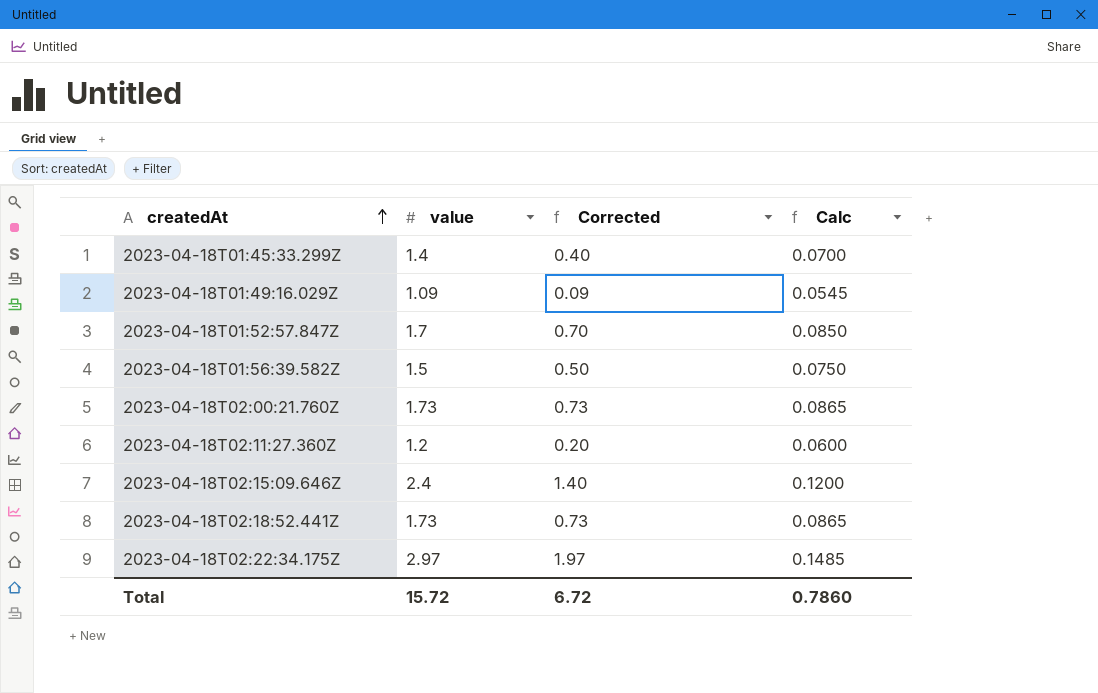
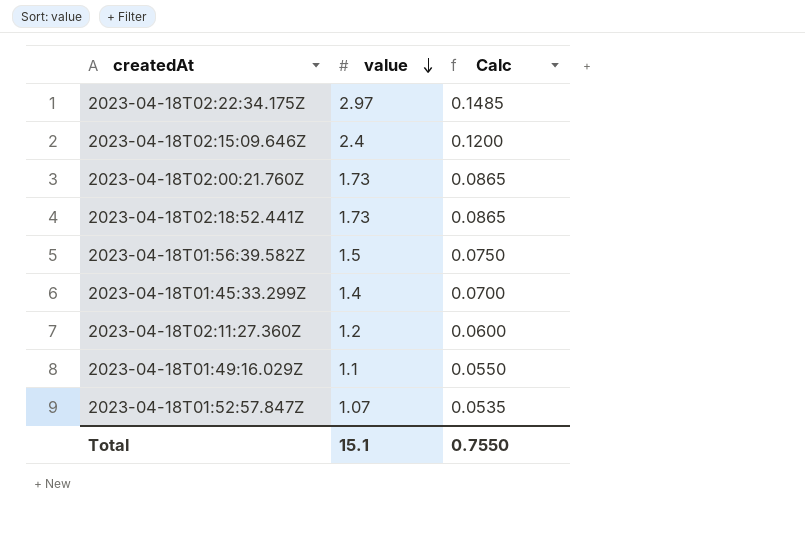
row order: createdAt ascending -> value descending
column Corrected | formula: [value] - 1 -> none
2023-04-18T01:49:16.029Z | value: 1.09 -> 1.1
2023-04-18T01:49:16.029Z | Calc: 0.0545 -> 0.0550
2023-04-18T01:52:57.847Z | value: 1.7 -> 1.07
2023-04-18T01:52:57.847Z | Calc: 0.0850 -> 0.0535
Total | value: 15.72 -> 15.1
Total | Calc: 0.7860 -> 0.7550

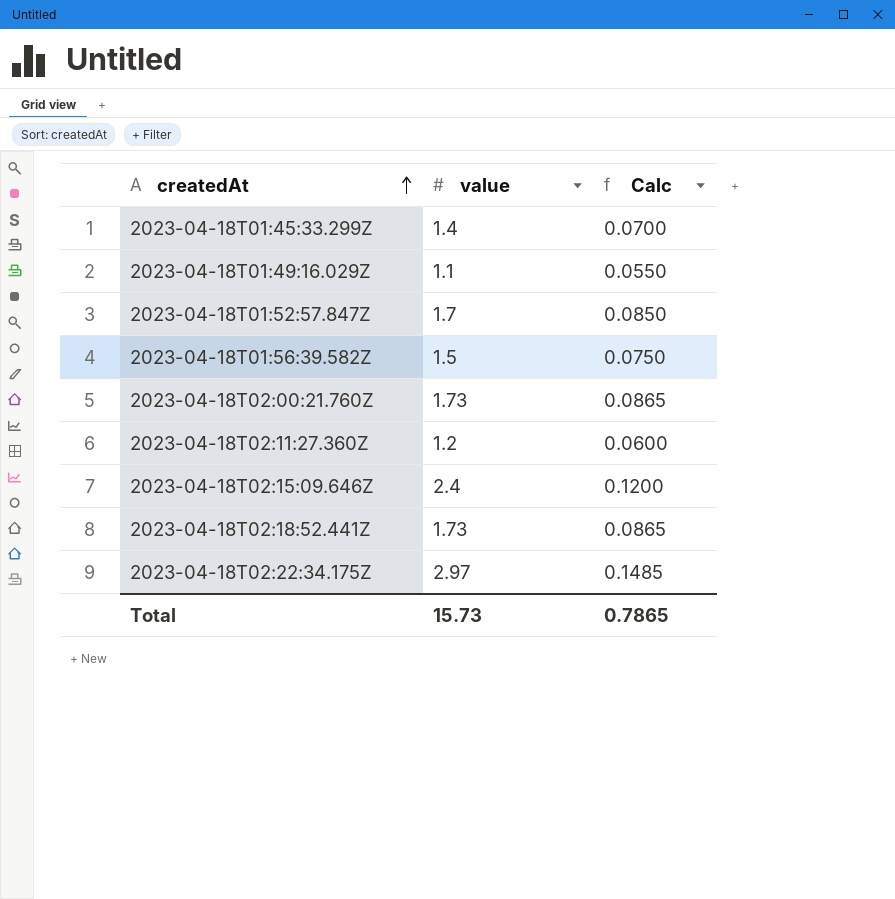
row order: value descending -> createdAt ascending
2023-04-18T01:52:57.847Z | value: 1.07 -> 1.7
2023-04-18T01:52:57.847Z | Calc: 0.0535 -> 0.0850
Total | value: 15.1 -> 15.73
Total | Calc: 0.7550 -> 0.7865

